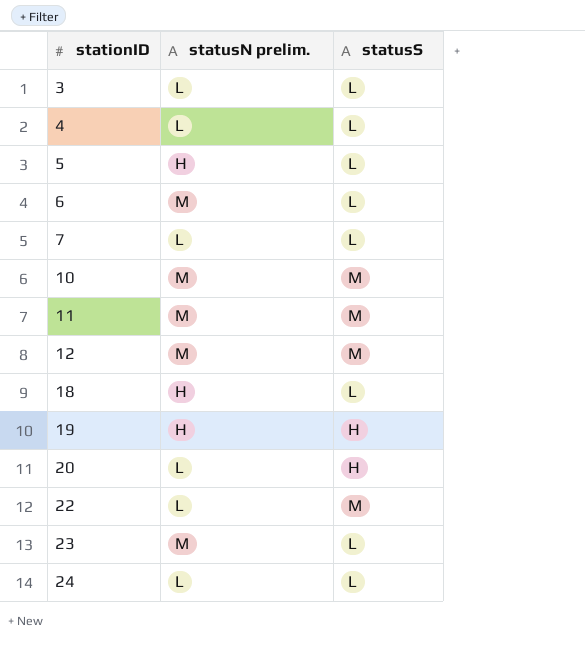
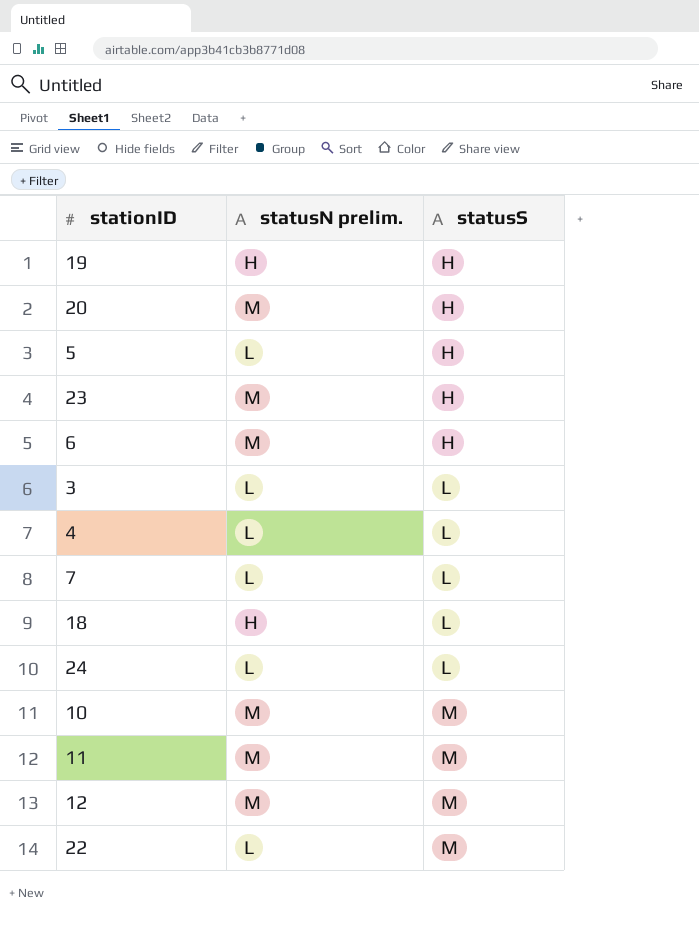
row order: stationID ascending -> statusS ascending
20 | statusN prelim.: L -> M
5 | statusN prelim.: H -> L
5 | statusS: L -> H
23 | statusS: L -> H
6 | statusS: L -> H

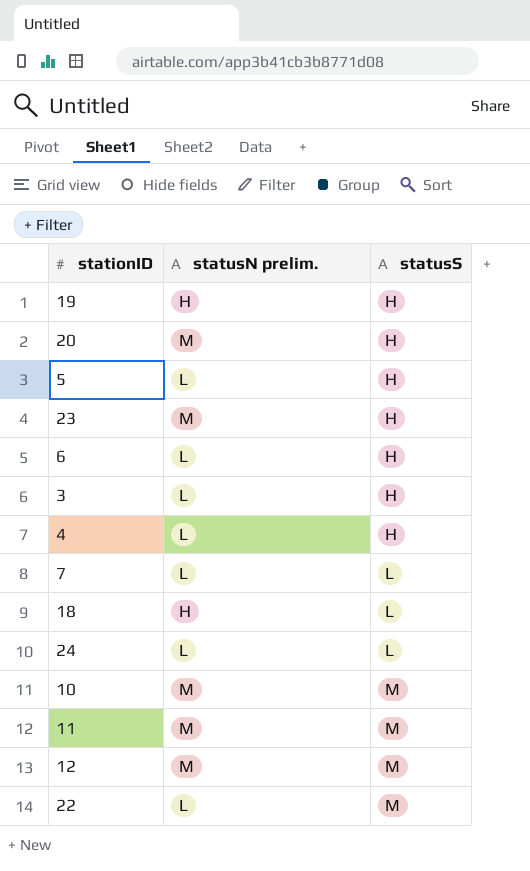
6 | statusN prelim.: M -> L
3 | statusS: L -> H
4 | statusS: L -> H

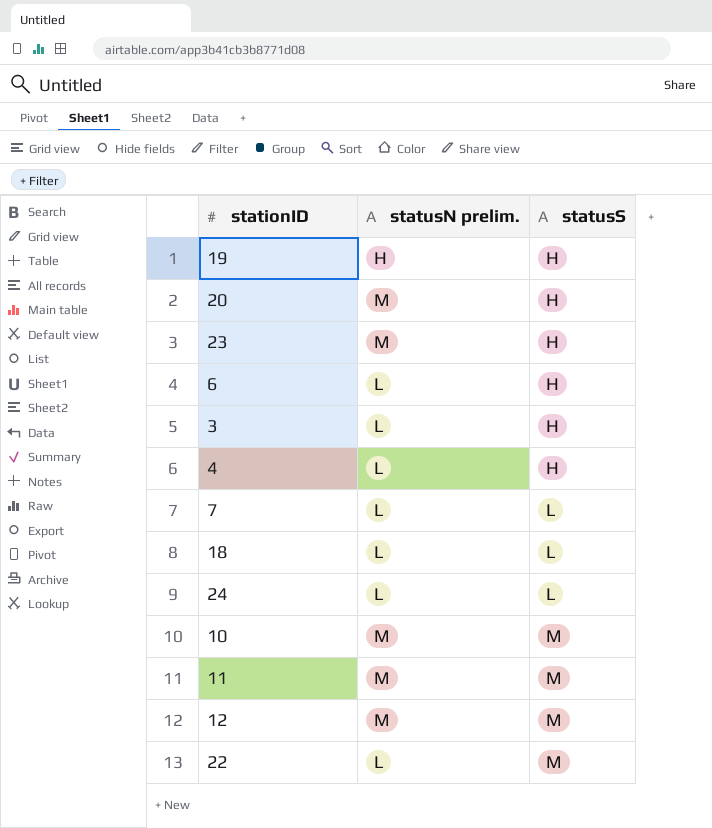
row 5: L | H -> none
18 | statusN prelim.: H -> L

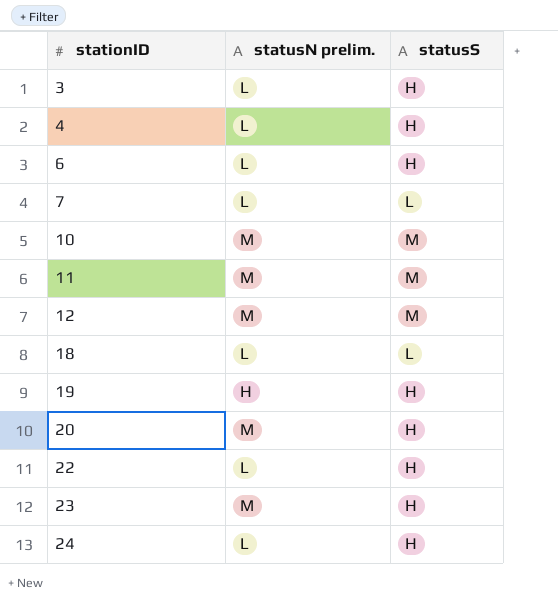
row order: statusS ascending -> stationID ascending
22 | statusS: M -> H
24 | statusS: L -> H

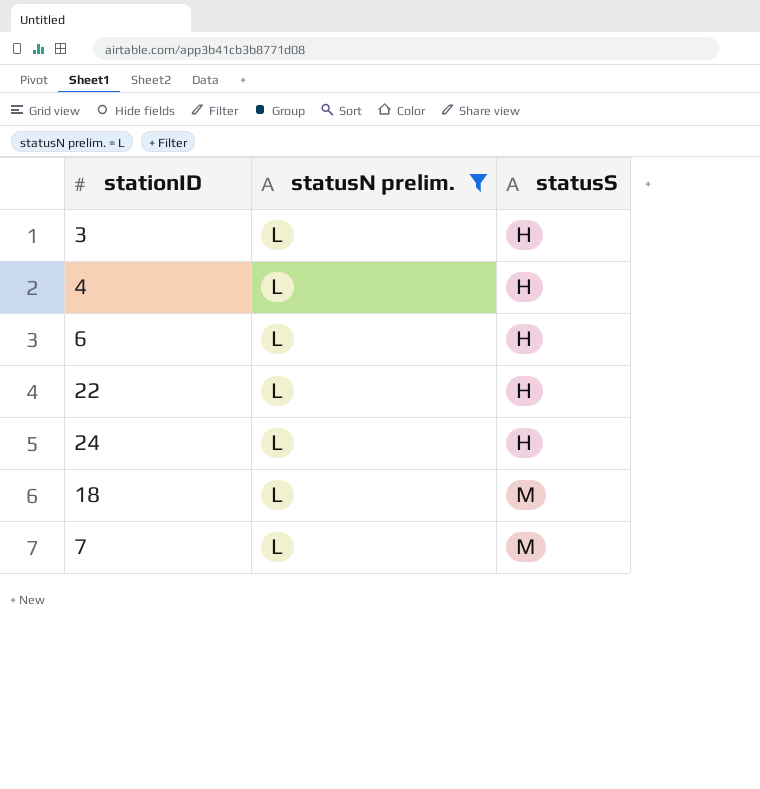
filter: none -> statusN prelim. = L
row order: stationID ascending -> statusS ascending
18 | statusS: L -> M
7 | statusS: L -> M

